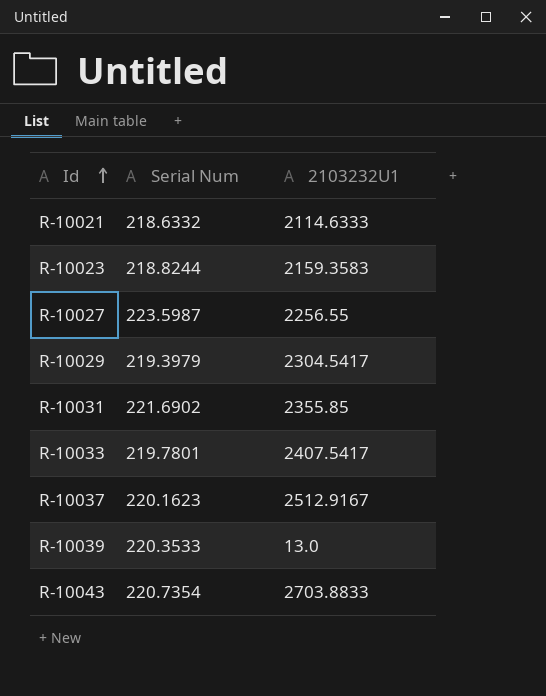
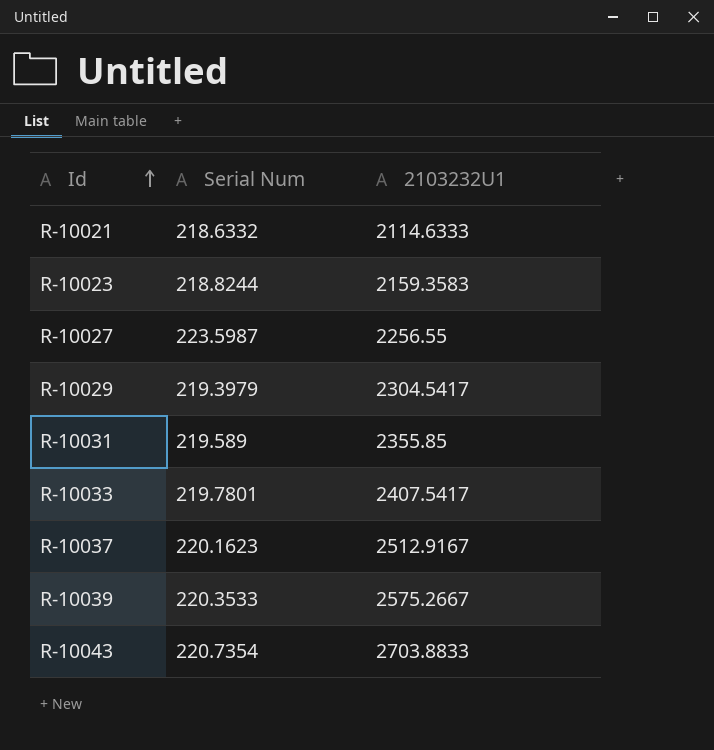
R-10031 | Serial Num: 221.6902 -> 219.589
R-10039 | 2103232U1: 13.0 -> 2575.2667

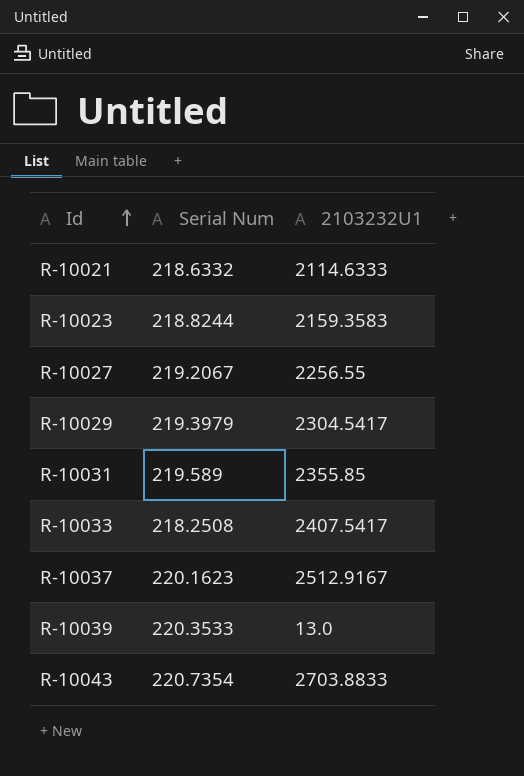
R-10027 | Serial Num: 223.5987 -> 219.2067
R-10033 | Serial Num: 219.7801 -> 218.2508
R-10039 | 2103232U1: 2575.2667 -> 13.0

